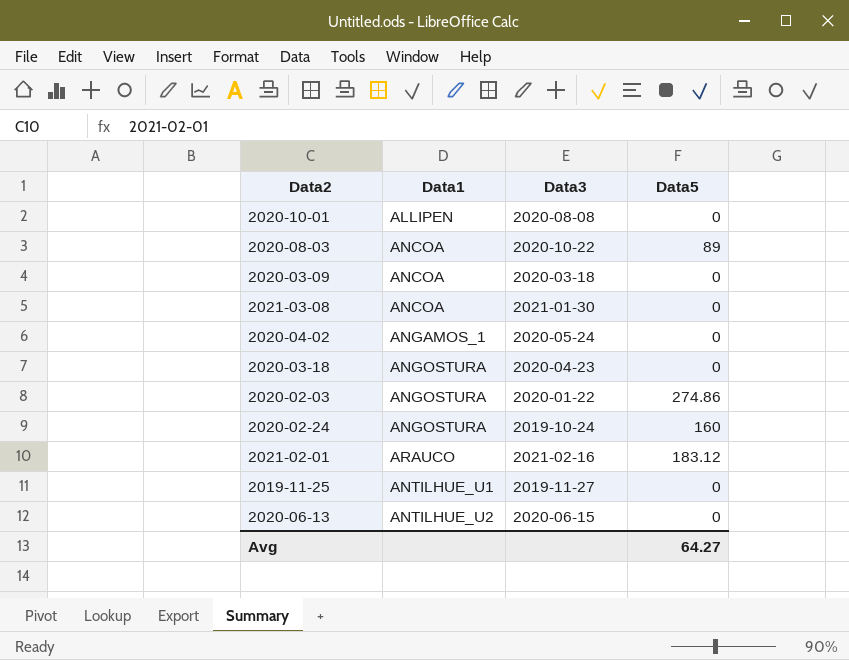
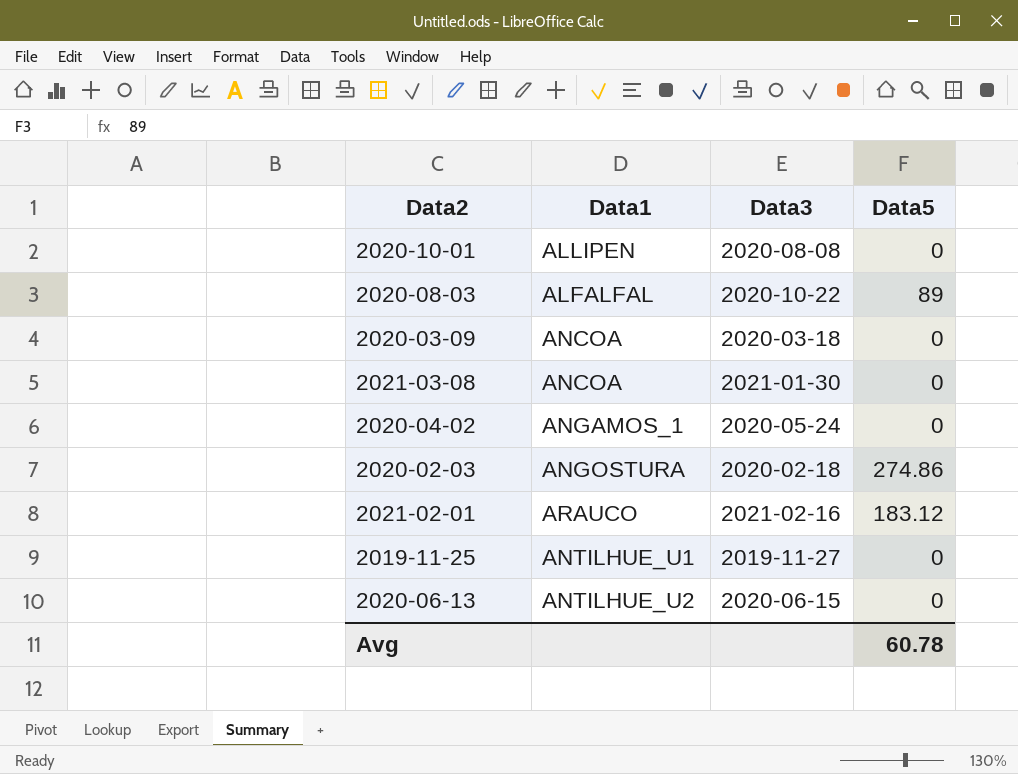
row 2020-03-18: ANGOSTURA | 2020-04-23 | 0 -> none
row 2020-02-24: ANGOSTURA | 2019-10-24 | 160 -> none
2020-08-03 | Data1: ANCOA -> ALFALFAL
2020-02-03 | Data3: 2020-01-22 -> 2020-02-18
Avg | Data5: 64.27 -> 60.78

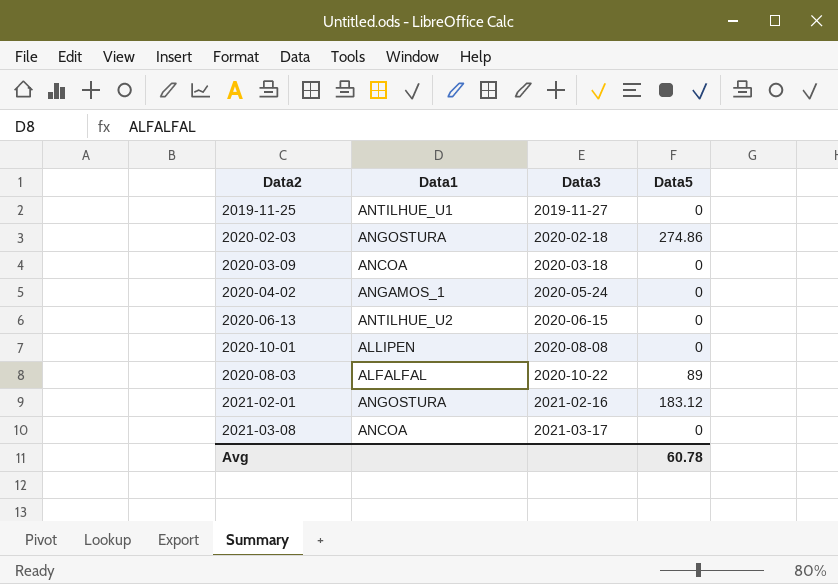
row order: none -> Data3 ascending
2021-02-01 | Data1: ARAUCO -> ANGOSTURA
2021-03-08 | Data3: 2021-01-30 -> 2021-03-17

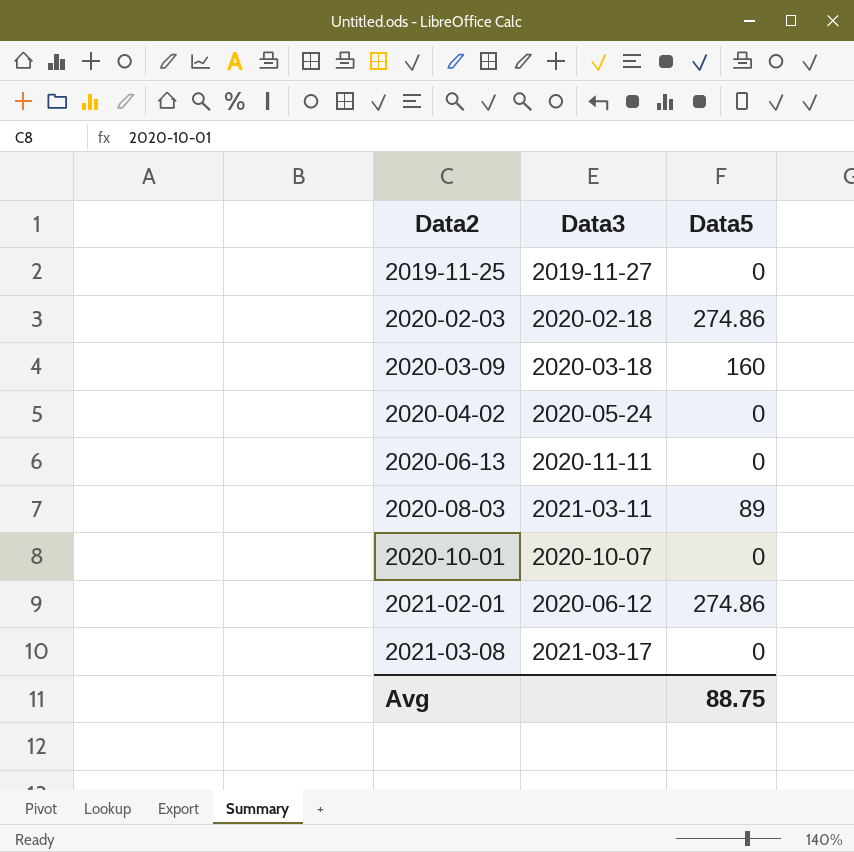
row order: Data3 ascending -> Data2 ascending
column Data1 | position: 2 -> none
2020-03-09 | Data5: 0 -> 160
2020-06-13 | Data3: 2020-06-15 -> 2020-11-11
2020-08-03 | Data3: 2020-10-22 -> 2021-03-11
2020-10-01 | Data3: 2020-08-08 -> 2020-10-07
2021-02-01 | Data3: 2021-02-16 -> 2020-06-12
2021-02-01 | Data5: 183.12 -> 274.86
Avg | Data5: 60.78 -> 88.75

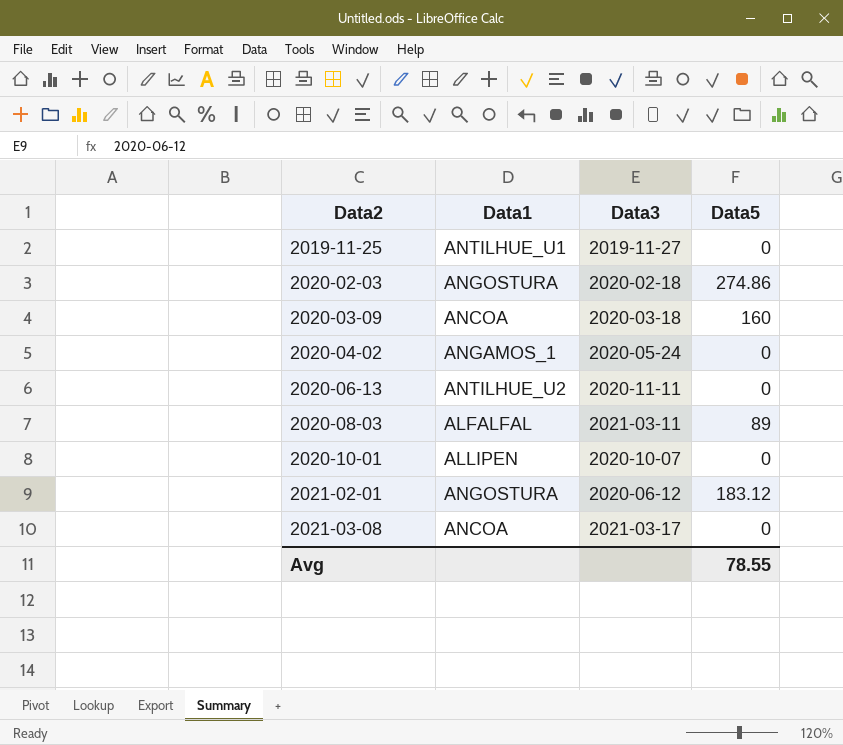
column Data1 | position: none -> 2
2021-02-01 | Data5: 274.86 -> 183.12
Avg | Data5: 88.75 -> 78.55

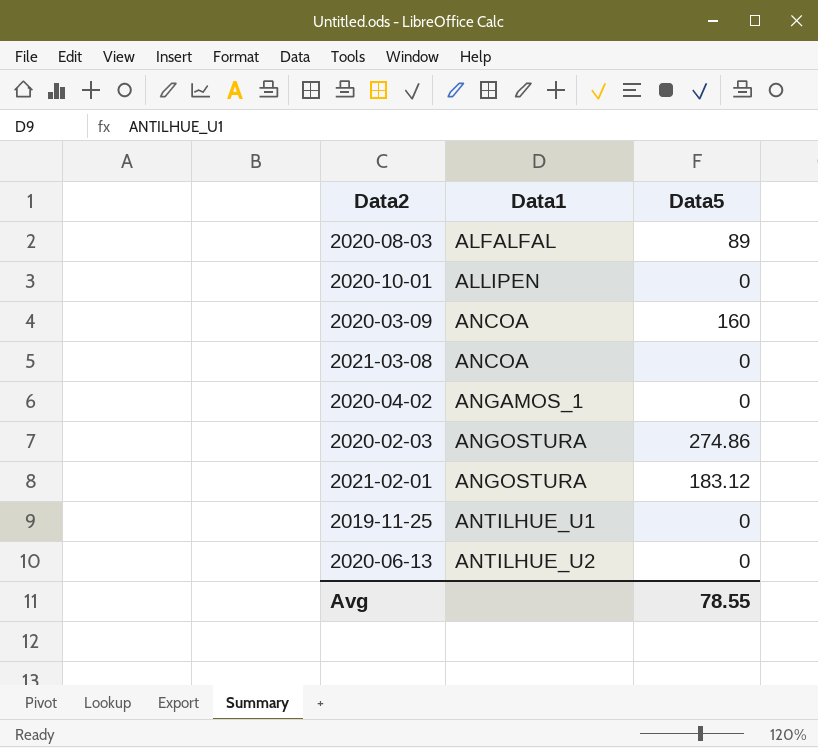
row order: Data2 ascending -> Data1 ascending
column Data3 | position: 3 -> none

